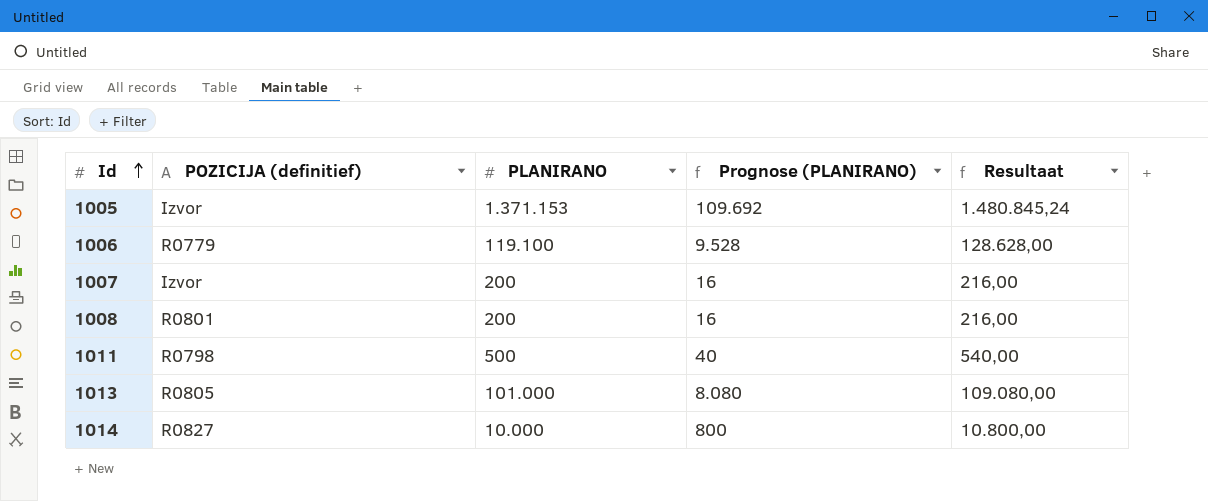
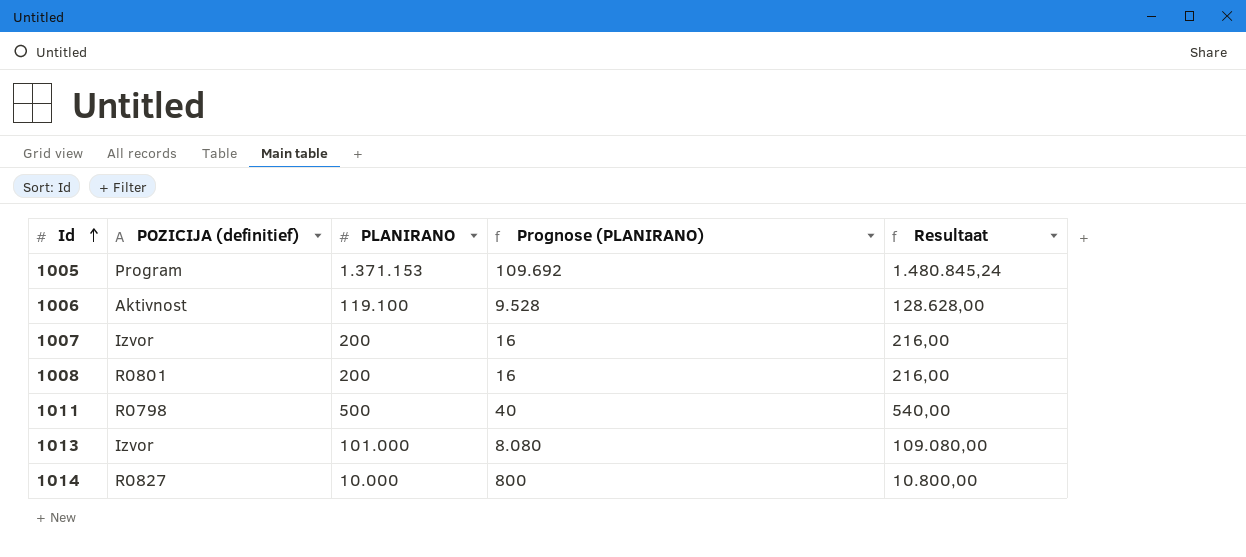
1005 | POZICIJA (definitief): Izvor -> Program
1006 | POZICIJA (definitief): R0779 -> Aktivnost
1013 | POZICIJA (definitief): R0805 -> Izvor

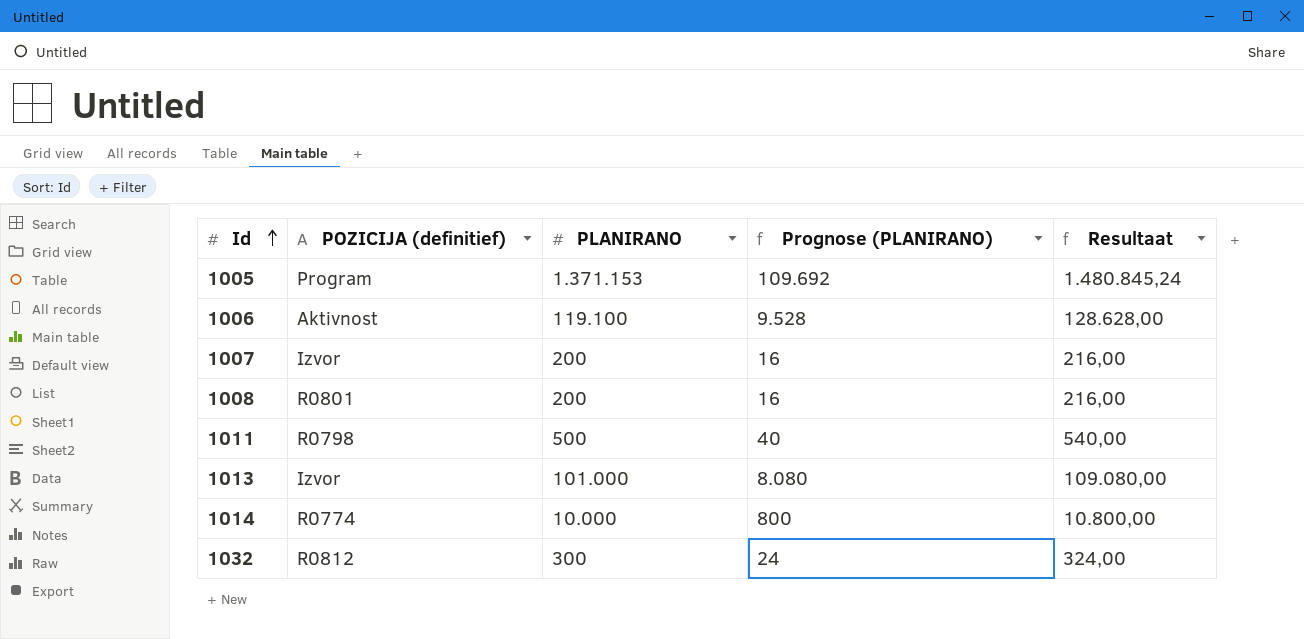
1014 | POZICIJA (definitief): R0827 -> R0774
row 1032: none -> R0812 | 300 | 24 | 324,00

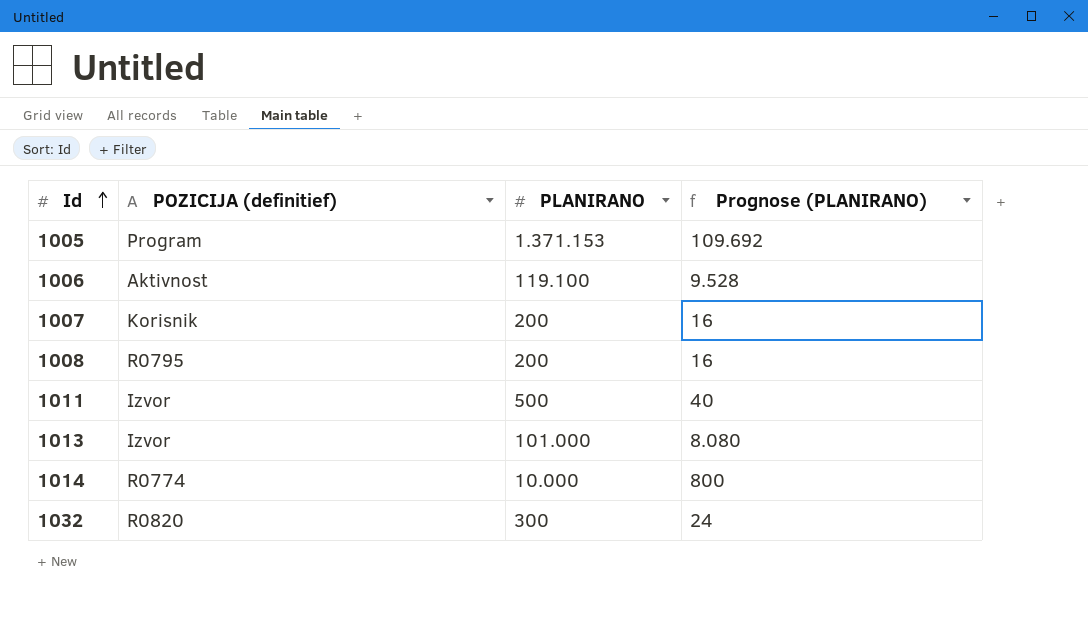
column Resultaat | formula: [PLANIRANO] * 1,08 -> none
1007 | POZICIJA (definitief): Izvor -> Korisnik
1008 | POZICIJA (definitief): R0801 -> R0795
1011 | POZICIJA (definitief): R0798 -> Izvor
1032 | POZICIJA (definitief): R0812 -> R0820

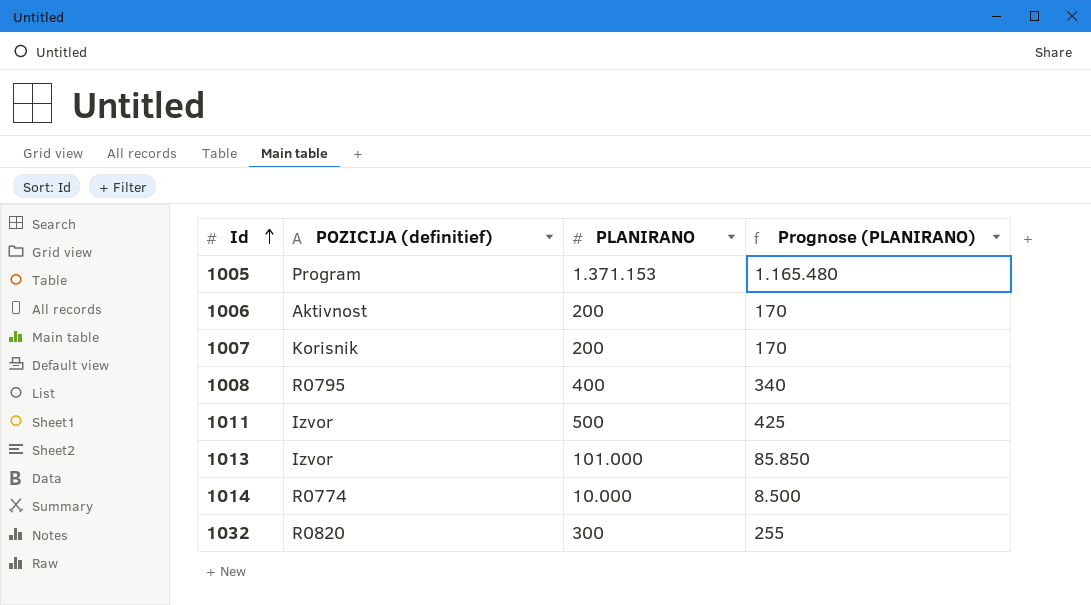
column Prognose (PLANIRANO) | formula: [PLANIRANO] * 0,08 -> [PLANIRANO] * 0,85
1006 | PLANIRANO: 119.100 -> 200
1008 | PLANIRANO: 200 -> 400

